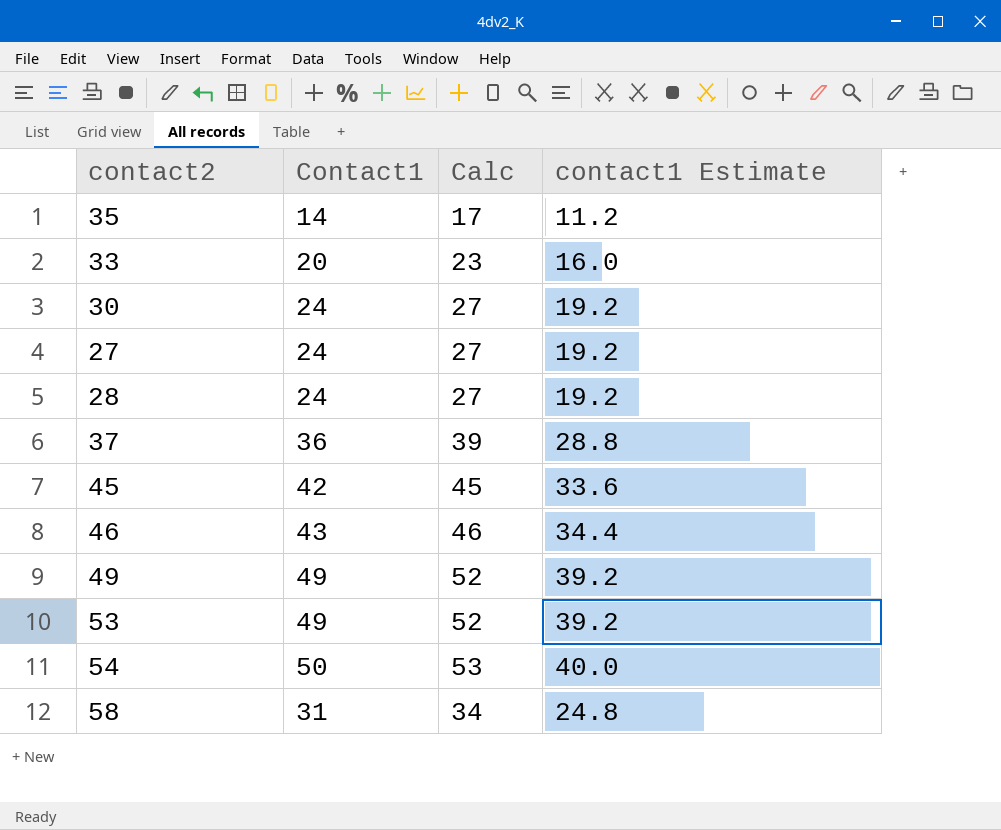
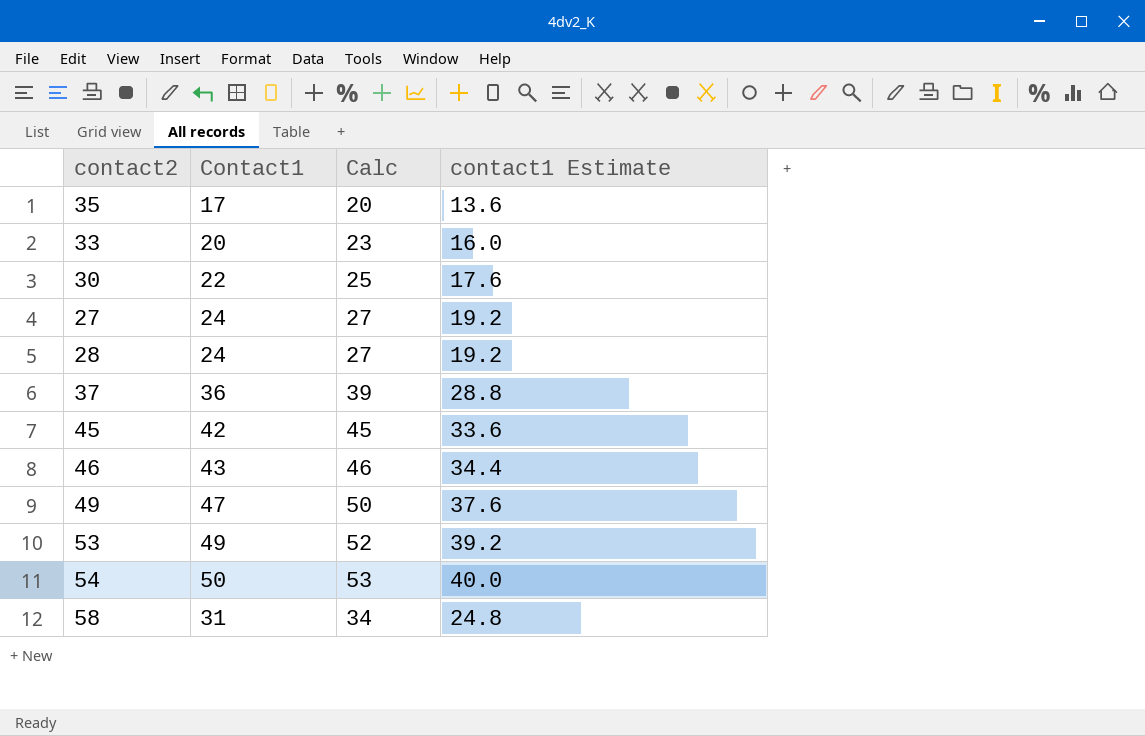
35 | Contact1: 14 -> 17
35 | Calc: 17 -> 20
35 | contact1 Estimate: 11.2 -> 13.6
30 | Contact1: 24 -> 22
30 | Calc: 27 -> 25
30 | contact1 Estimate: 19.2 -> 17.6
49 | Contact1: 49 -> 47
49 | Calc: 52 -> 50
49 | contact1 Estimate: 39.2 -> 37.6

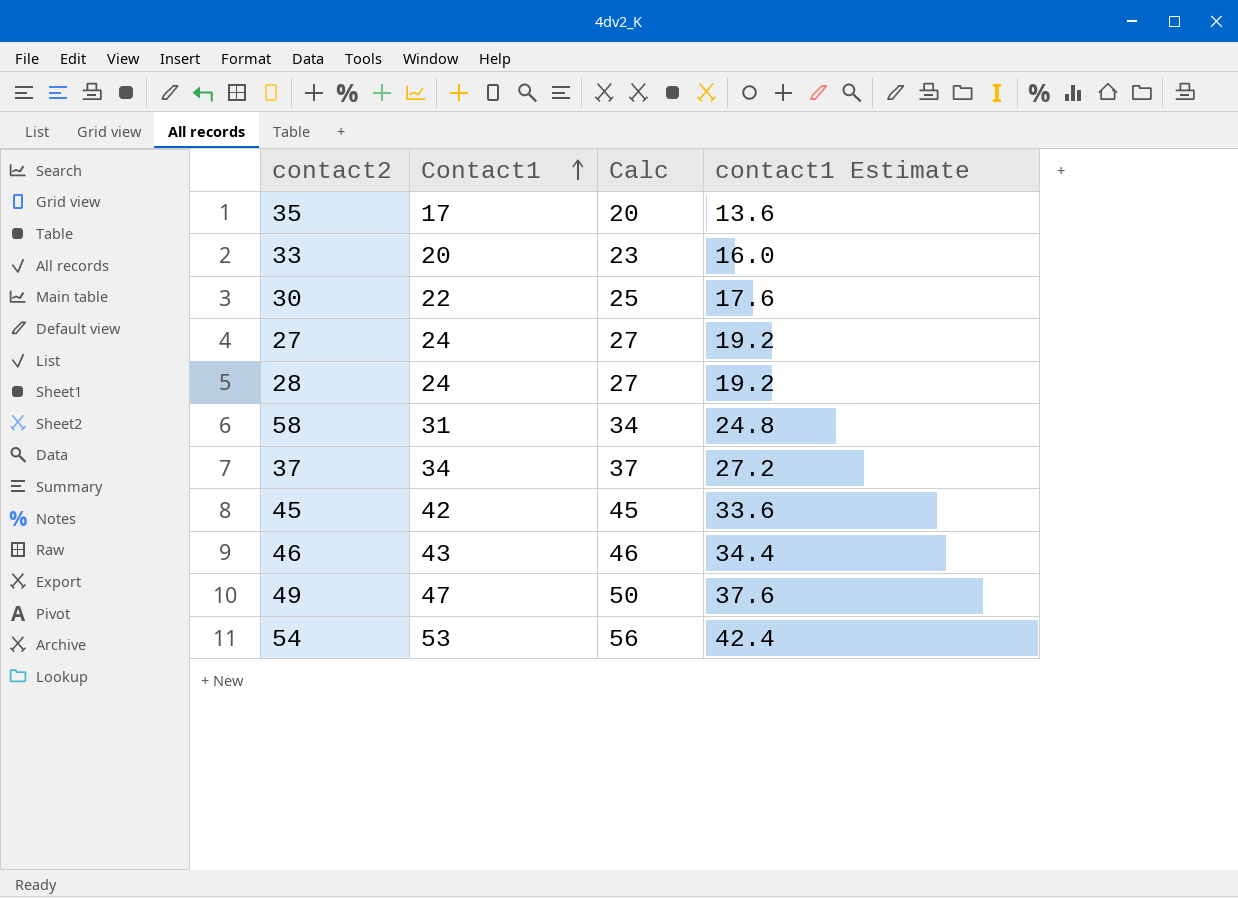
row order: none -> Contact1 ascending
row 53: 49 | 52 | 39.2 -> none
37 | Contact1: 36 -> 34
37 | Calc: 39 -> 37
37 | contact1 Estimate: 28.8 -> 27.2
54 | Contact1: 50 -> 53
54 | Calc: 53 -> 56
54 | contact1 Estimate: 40.0 -> 42.4

